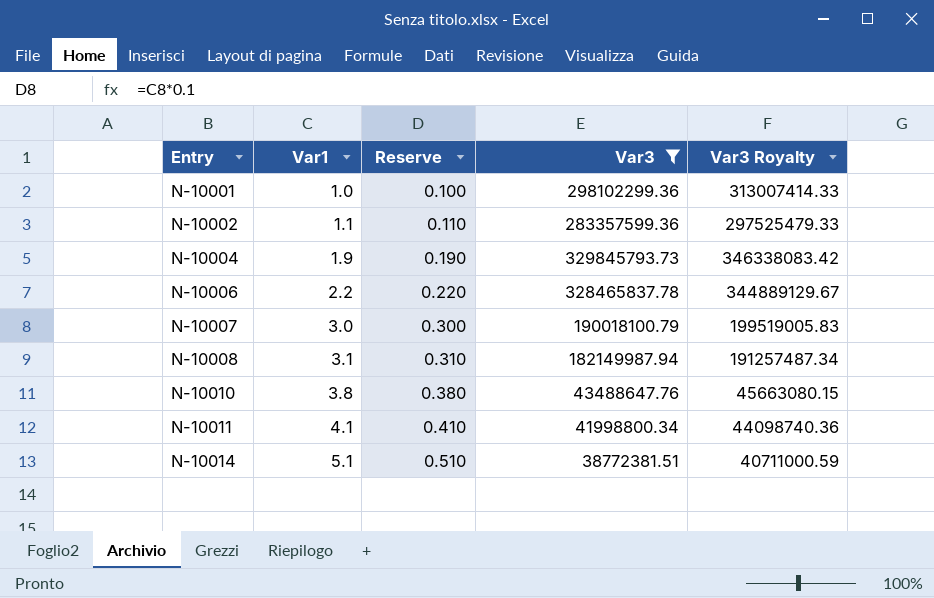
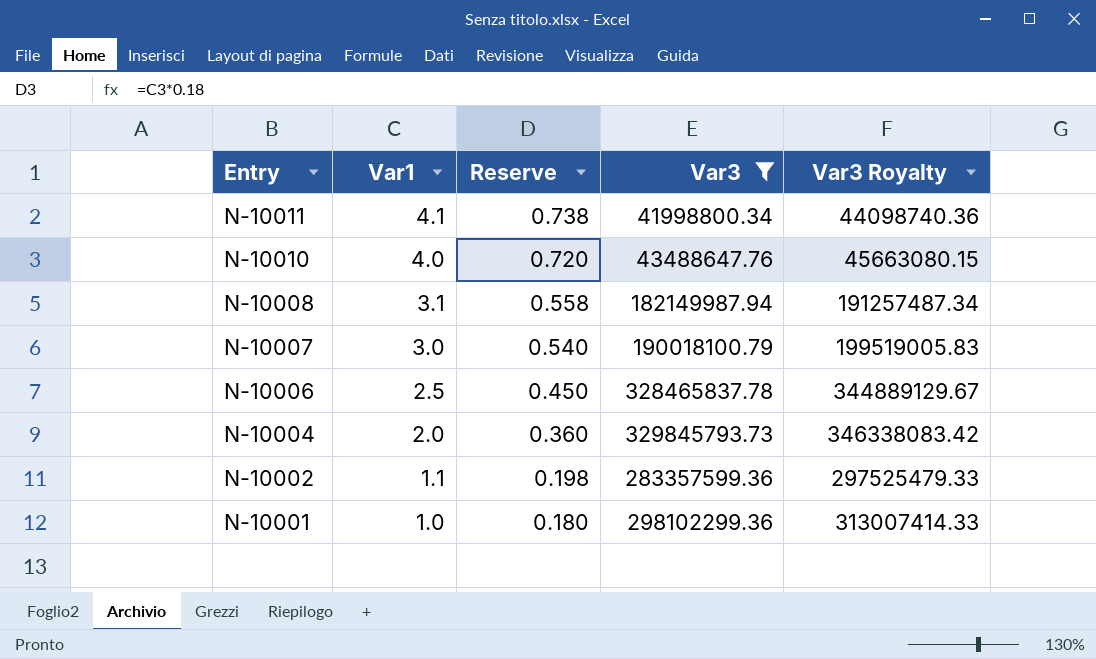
row order: Entry ascending -> Entry descending
column Reserve | formula: [Var1] * 0.1 -> [Var1] * 0.18
row N-10014: 5.1 | 0.510 | 38772381.51 | 40711000.59 -> none
N-10010 | Var1: 3.8 -> 4.0
N-10006 | Var1: 2.2 -> 2.5
N-10004 | Var1: 1.9 -> 2.0

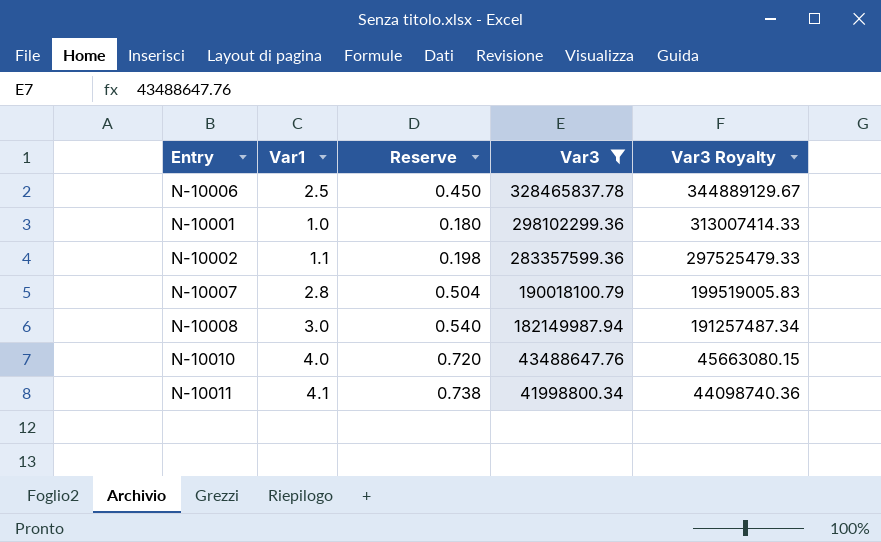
row order: Entry descending -> Var3 descending
row N-10004: 2.0 | 0.360 | 329845793.73 | 346338083.42 -> none
N-10007 | Var1: 3.0 -> 2.8
N-10007 | Reserve: 0.540 -> 0.504
N-10008 | Var1: 3.1 -> 3.0
N-10008 | Reserve: 0.558 -> 0.540

